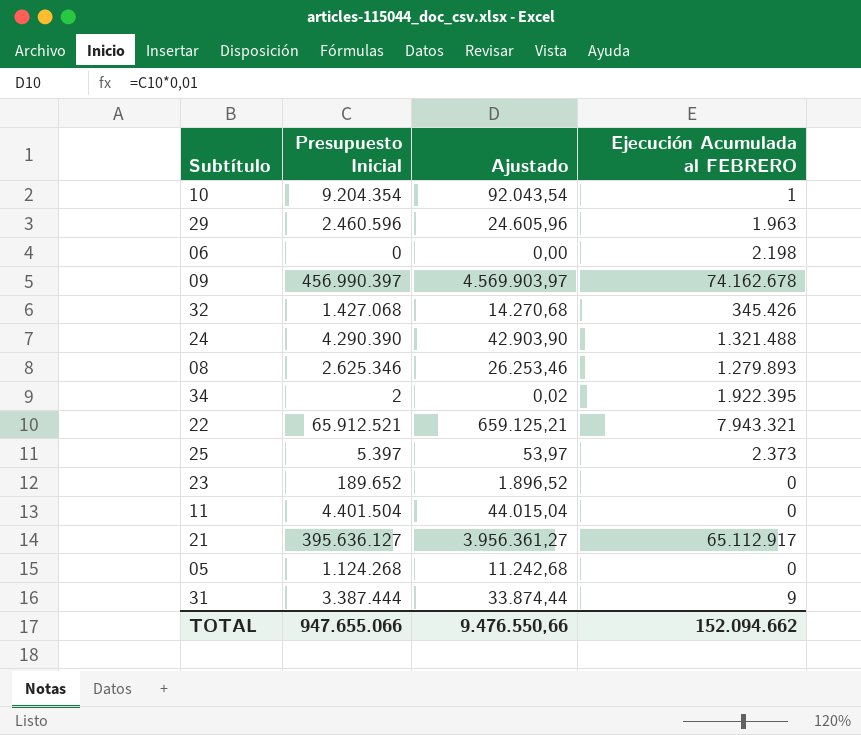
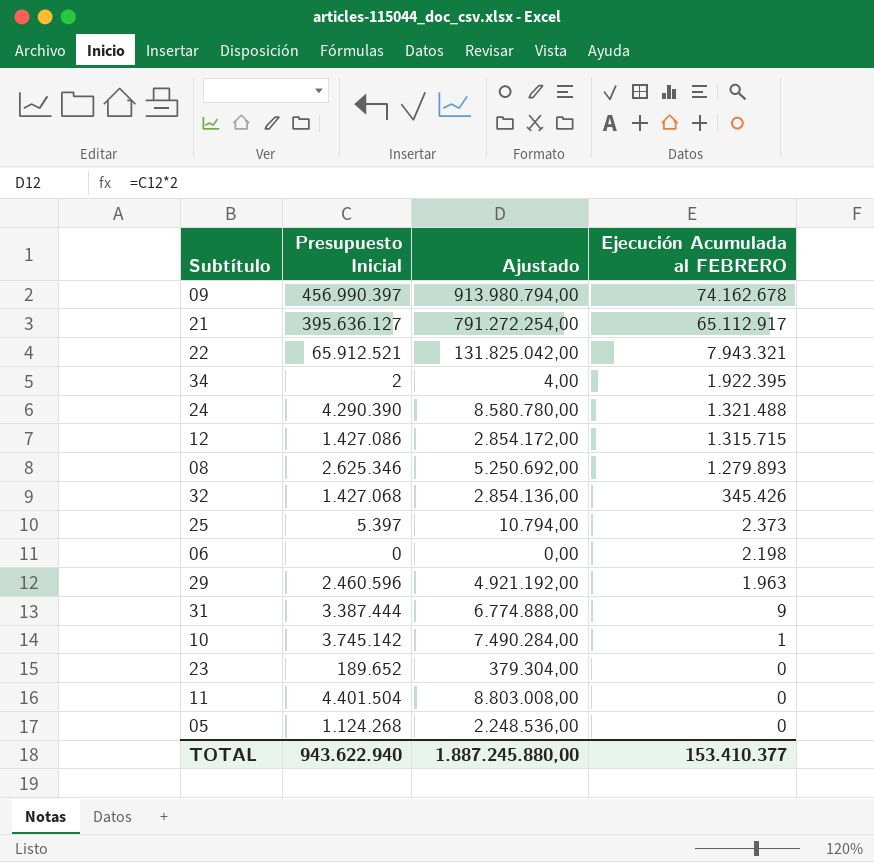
row order: none -> Ejecución Acumulada al FEBRERO descending
column Ajustado | formula: [Presupuesto Inicial] * 0,01 -> [Presupuesto Inicial] * 2
row 12: none -> 1.427.086 | 2.854.172,00 | 1.315.715
10 | Presupuesto Inicial: 9.204.354 -> 3.745.142
TOTAL | Presupuesto Inicial: 947.655.066 -> 943.622.940
TOTAL | Ajustado: 9.476.550,66 -> 1.887.245.880,00
TOTAL | Ejecución Acumulada al FEBRERO: 152.094.662 -> 153.410.377

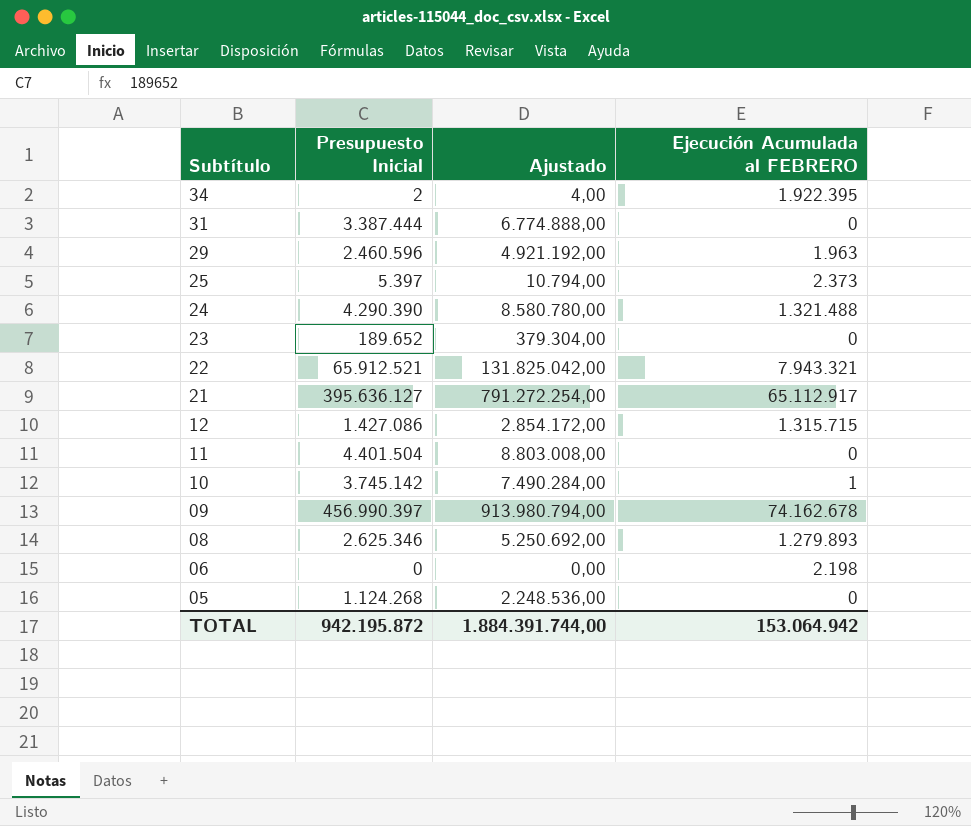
row order: Ejecución Acumulada al FEBRERO descending -> Subtítulo descending
row 32: 1.427.068 | 2.854.136,00 | 345.426 -> none
31 | Ejecución Acumulada al FEBRERO: 9 -> 0
TOTAL | Presupuesto Inicial: 943.622.940 -> 942.195.872
TOTAL | Ajustado: 1.887.245.880,00 -> 1.884.391.744,00
TOTAL | Ejecución Acumulada al FEBRERO: 153.410.377 -> 153.064.942

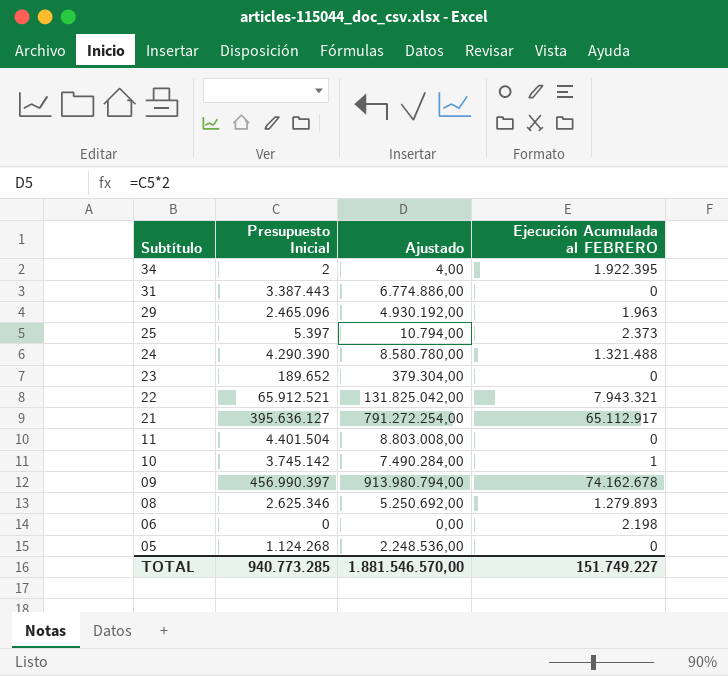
row 12: 1.427.086 | 2.854.172,00 | 1.315.715 -> none
31 | Presupuesto Inicial: 3.387.444 -> 3.387.443
31 | Ajustado: 6.774.888,00 -> 6.774.886,00
29 | Presupuesto Inicial: 2.460.596 -> 2.465.096
29 | Ajustado: 4.921.192,00 -> 4.930.192,00
TOTAL | Presupuesto Inicial: 942.195.872 -> 940.773.285
TOTAL | Ajustado: 1.884.391.744,00 -> 1.881.546.570,00
TOTAL | Ejecución Acumulada al FEBRERO: 153.064.942 -> 151.749.227

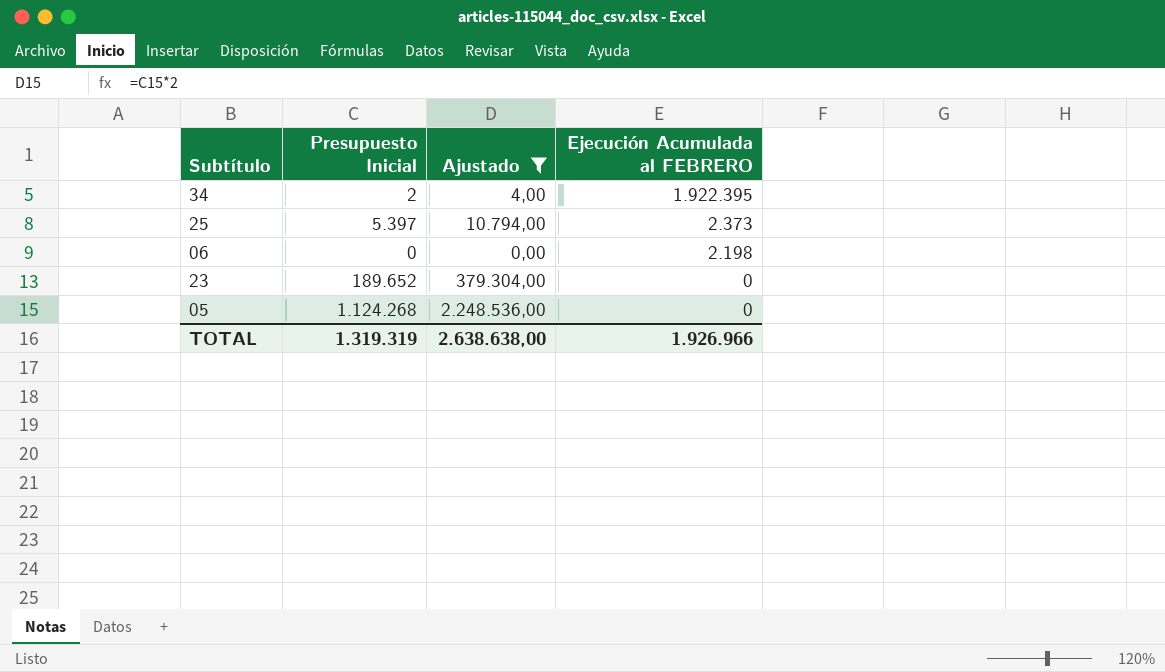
filter: none -> Ajustado <= 2.248.536,00
row order: Subtítulo descending -> Ejecución Acumulada al FEBRERO descending
TOTAL | Presupuesto Inicial: 940.773.285 -> 1.319.319
TOTAL | Ajustado: 1.881.546.570,00 -> 2.638.638,00
TOTAL | Ejecución Acumulada al FEBRERO: 151.749.227 -> 1.926.966

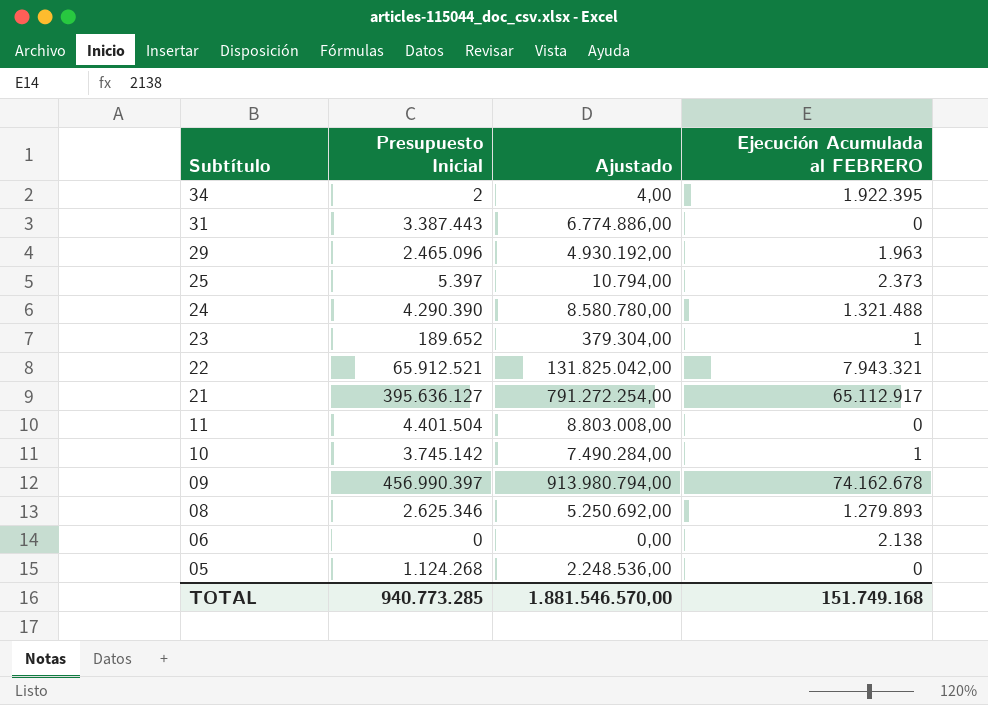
filter: Ajustado <= 2.248.536,00 -> none
row order: Ejecución Acumulada al FEBRERO descending -> Subtítulo descending
23 | Ejecución Acumulada al FEBRERO: 0 -> 1
06 | Ejecución Acumulada al FEBRERO: 2.198 -> 2.138
TOTAL | Presupuesto Inicial: 1.319.319 -> 940.773.285
TOTAL | Ajustado: 2.638.638,00 -> 1.881.546.570,00
TOTAL | Ejecución Acumulada al FEBRERO: 1.926.966 -> 151.749.168

